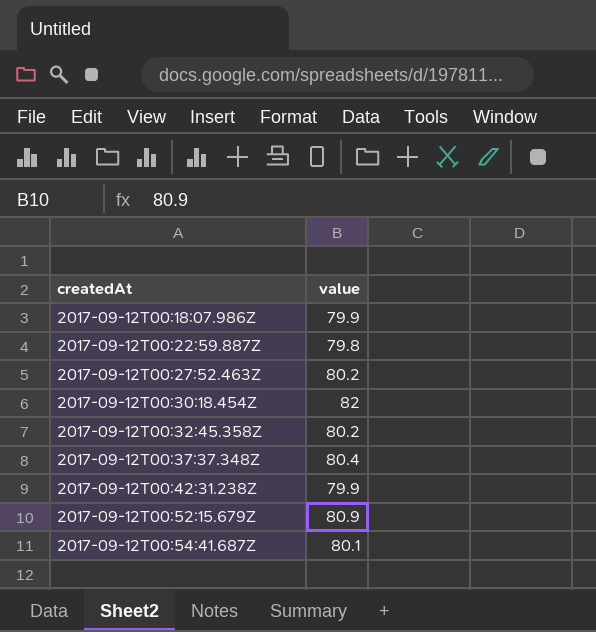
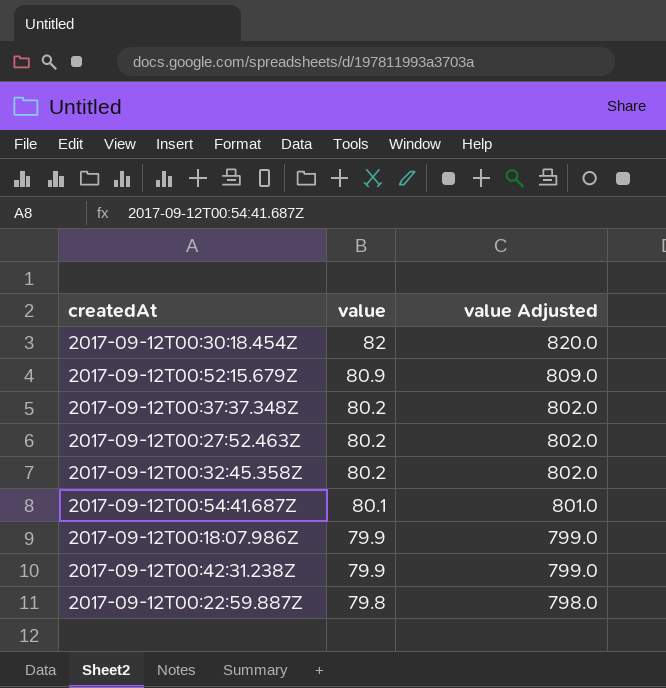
row order: createdAt ascending -> value descending
column value Adjusted | formula: none -> [value] * 10
2017-09-12T00:37:37.348Z | value: 80.4 -> 80.2

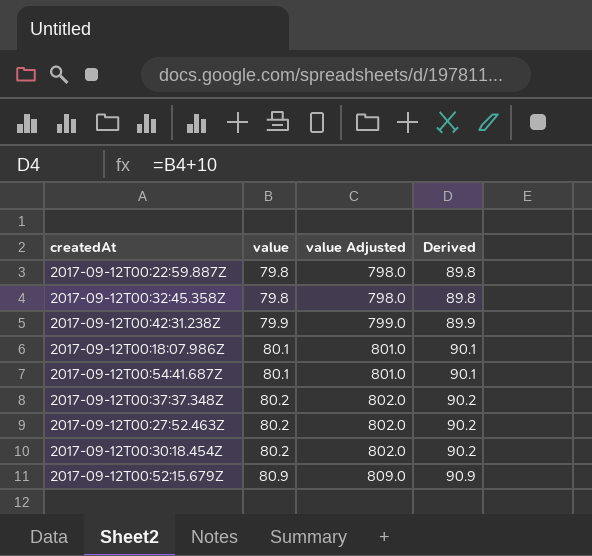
row order: value descending -> value ascending
column Derived | formula: none -> [value] + 10
2017-09-12T00:32:45.358Z | value: 80.2 -> 79.8
2017-09-12T00:32:45.358Z | value Adjusted: 802.0 -> 798.0
2017-09-12T00:18:07.986Z | value: 79.9 -> 80.1
2017-09-12T00:18:07.986Z | value Adjusted: 799.0 -> 801.0
2017-09-12T00:30:18.454Z | value: 82 -> 80.2
2017-09-12T00:30:18.454Z | value Adjusted: 820.0 -> 802.0

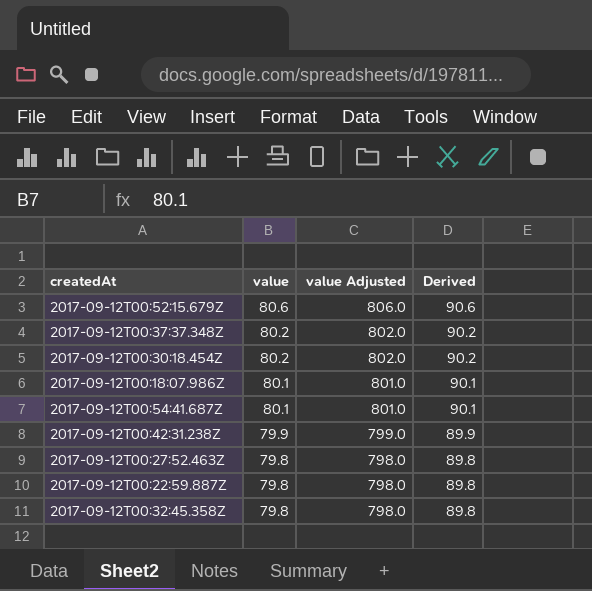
row order: value ascending -> value descending
2017-09-12T00:52:15.679Z | value: 80.9 -> 80.6
2017-09-12T00:52:15.679Z | value Adjusted: 809.0 -> 806.0
2017-09-12T00:52:15.679Z | Derived: 90.9 -> 90.6
2017-09-12T00:27:52.463Z | value: 80.2 -> 79.8
2017-09-12T00:27:52.463Z | value Adjusted: 802.0 -> 798.0
2017-09-12T00:27:52.463Z | Derived: 90.2 -> 89.8

